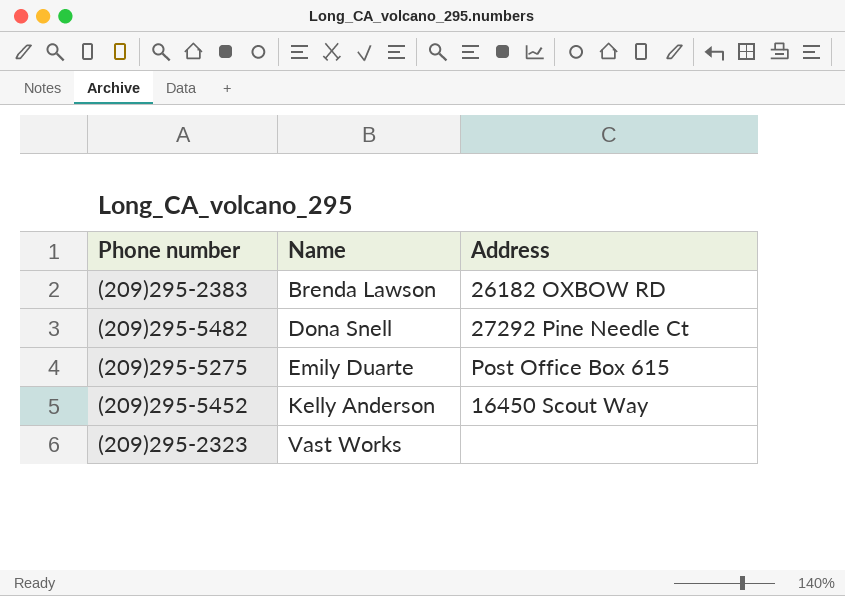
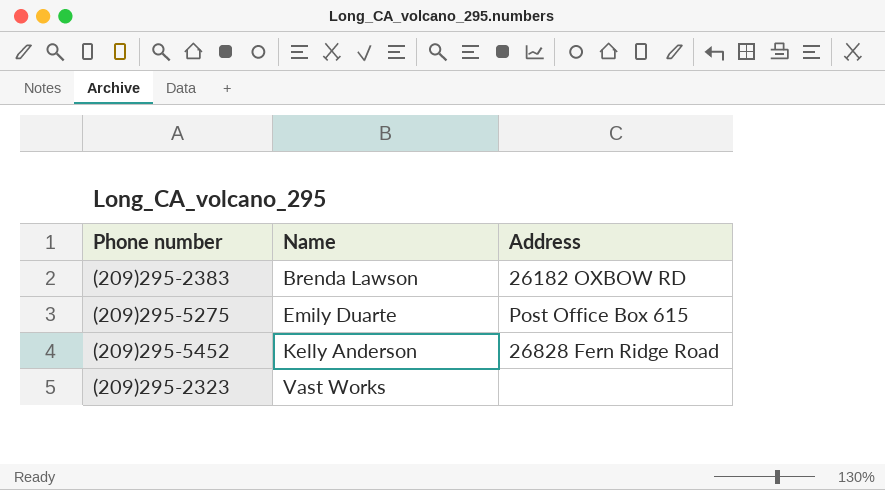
row (209)295-5482: Dona Snell | 27292 Pine Needle Ct -> none
(209)295-5452 | Address: 16450 Scout Way -> 26828 Fern Ridge Road

